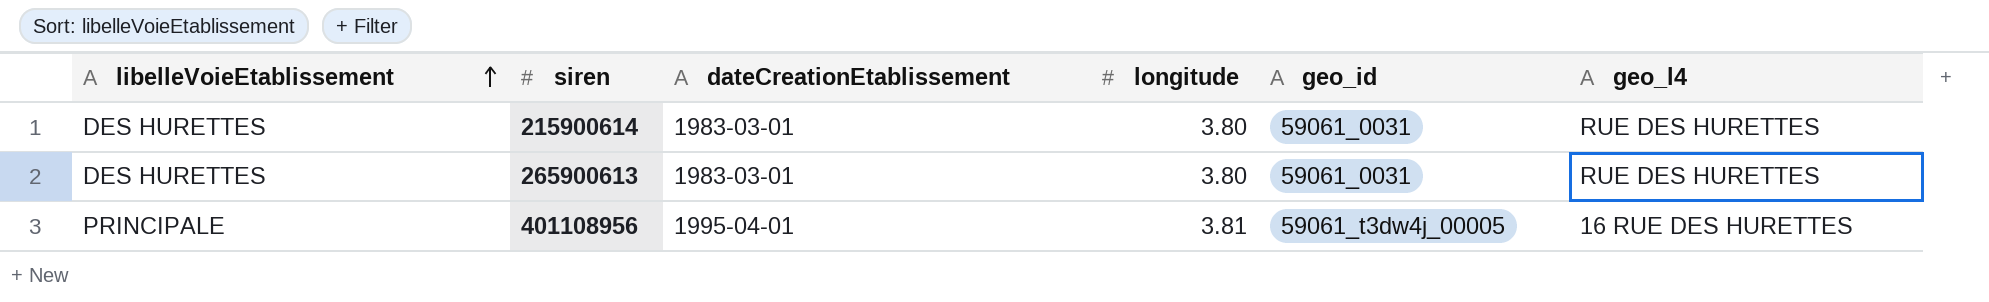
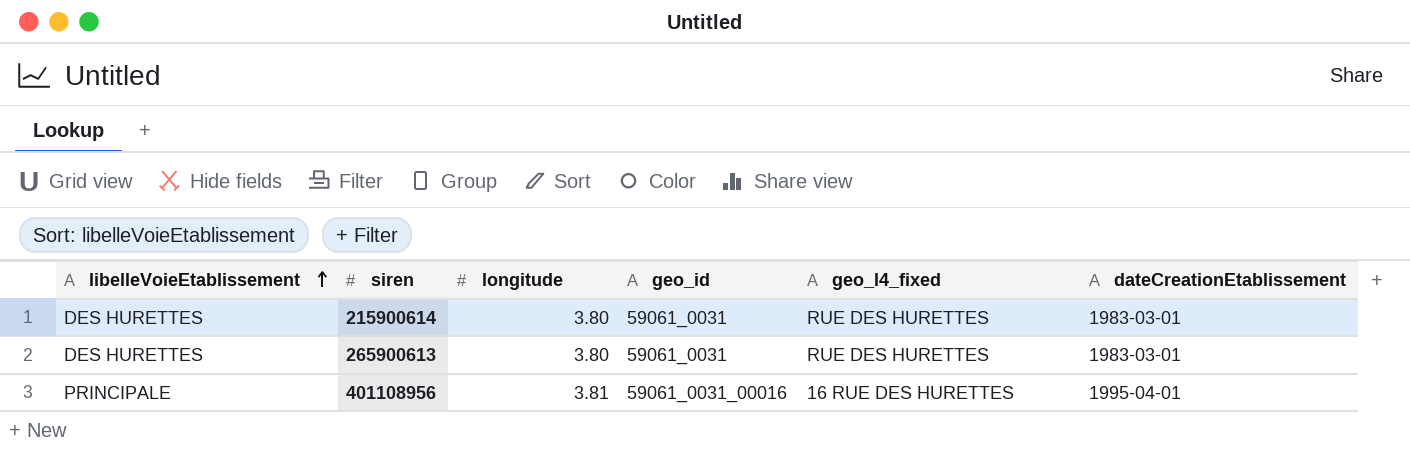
column name: geo_l4 -> geo_l4_fixed
column dateCreationEtablissement | position: 3 -> 6
401108956 | geo_id: 59061_t3dw4j_00005 -> 59061_0031_00016

